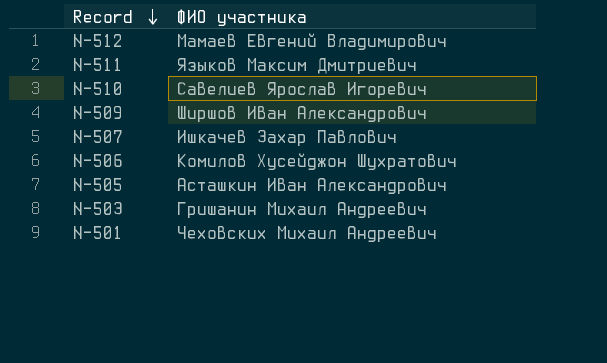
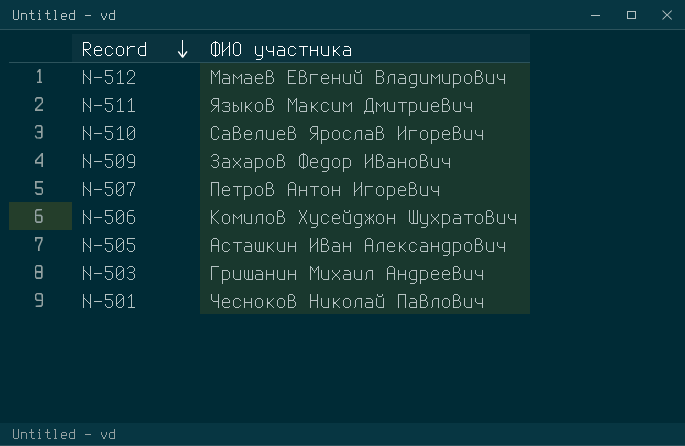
N-509 | ФИО участника: Ширшов Иван Александрович -> Захаров Федор Иванович
N-507 | ФИО участника: Ишкачев Захар Павлович -> Петров Антон Игоревич
N-501 | ФИО участника: Чеховских Михаил Андреевич -> Чесноков Николай Павлович

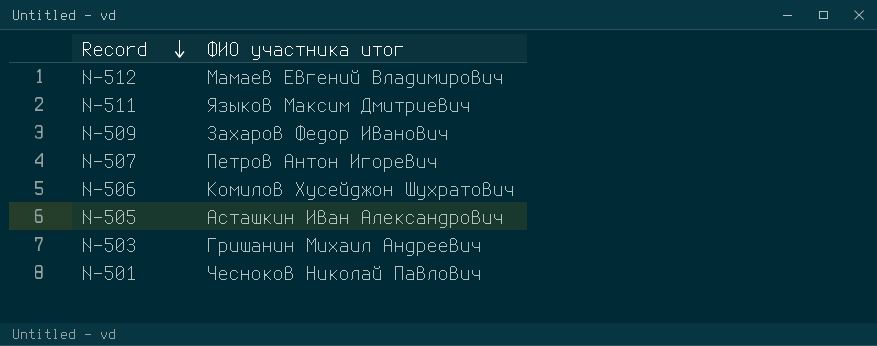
column name: ФИО участника -> ФИО участника итог
row N-510: Савелиев Ярослав Игоревич -> none

